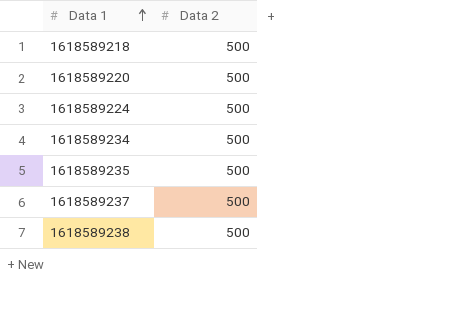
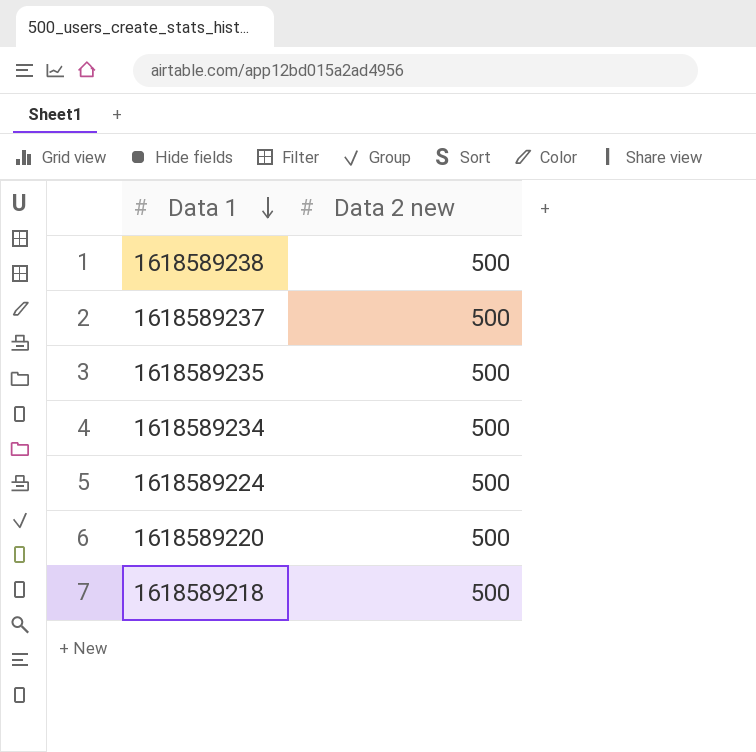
row order: Data 1 ascending -> Data 1 descending
column name: Data 2 -> Data 2 new

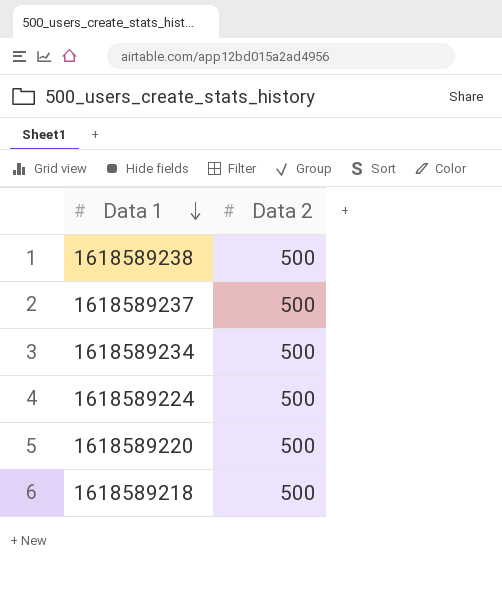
column name: Data 2 new -> Data 2
row 1618589235: 500 -> none

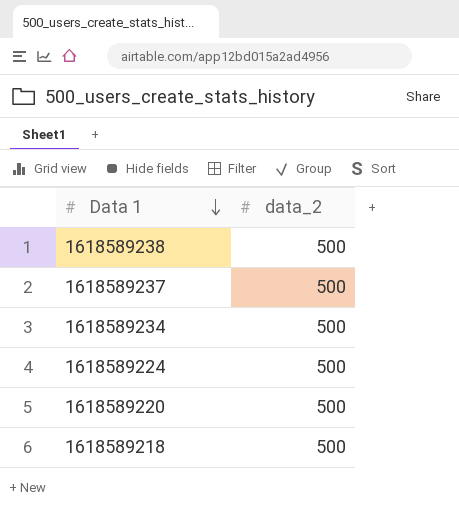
column name: Data 2 -> data_2

